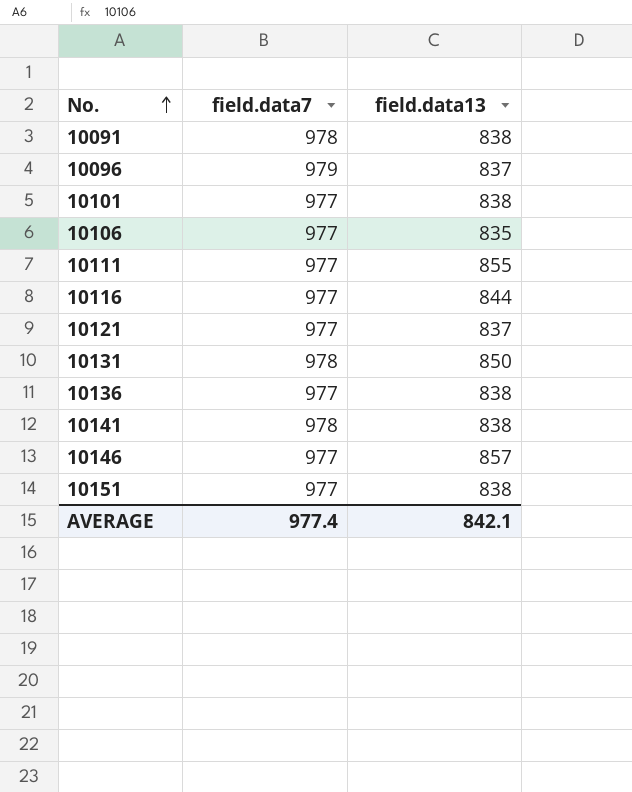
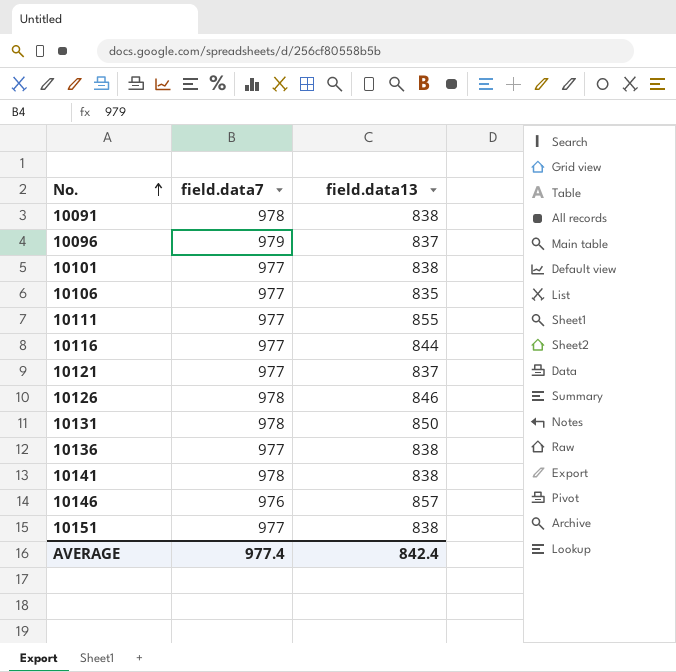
row 10126: none -> 978 | 846
10146 | field.data7: 977 -> 976
AVERAGE | field.data13: 842.1 -> 842.4

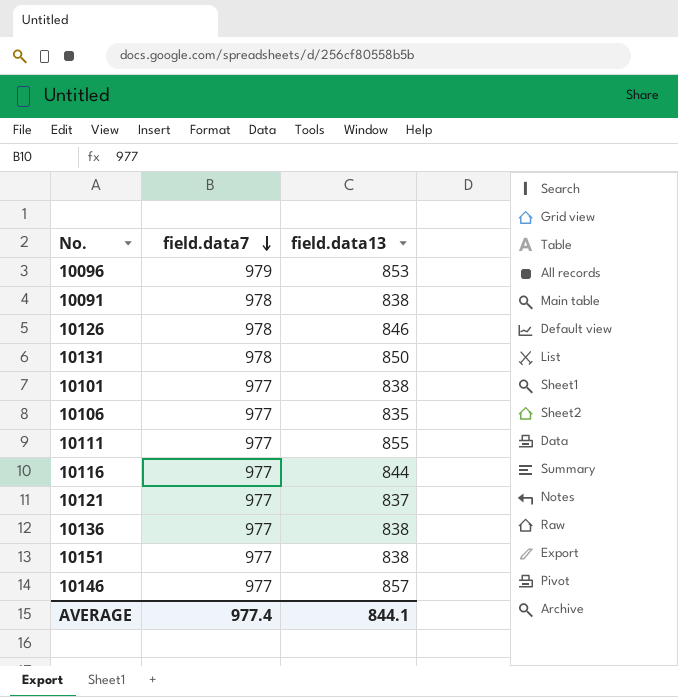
row order: No. ascending -> field.data7 descending
row 10141: 978 | 838 -> none
10096 | field.data13: 837 -> 853
10146 | field.data7: 976 -> 977
AVERAGE | field.data13: 842.4 -> 844.1

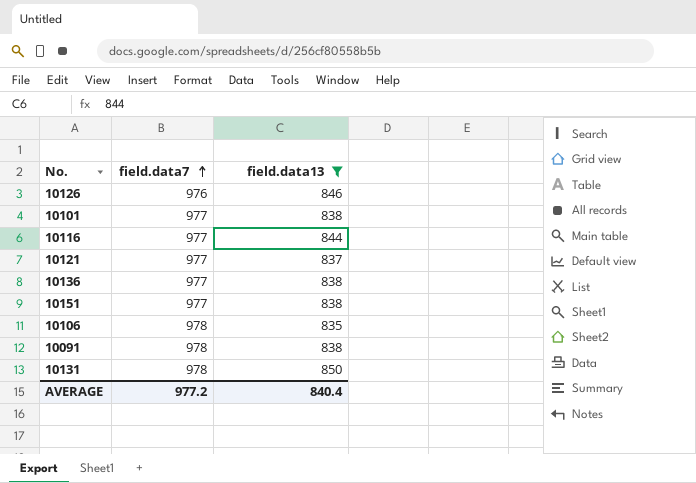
filter: none -> field.data13 <= 850
row order: field.data7 descending -> field.data7 ascending
10126 | field.data7: 978 -> 976
10106 | field.data7: 977 -> 978
AVERAGE | field.data7: 977.4 -> 977.2
AVERAGE | field.data13: 844.1 -> 840.4

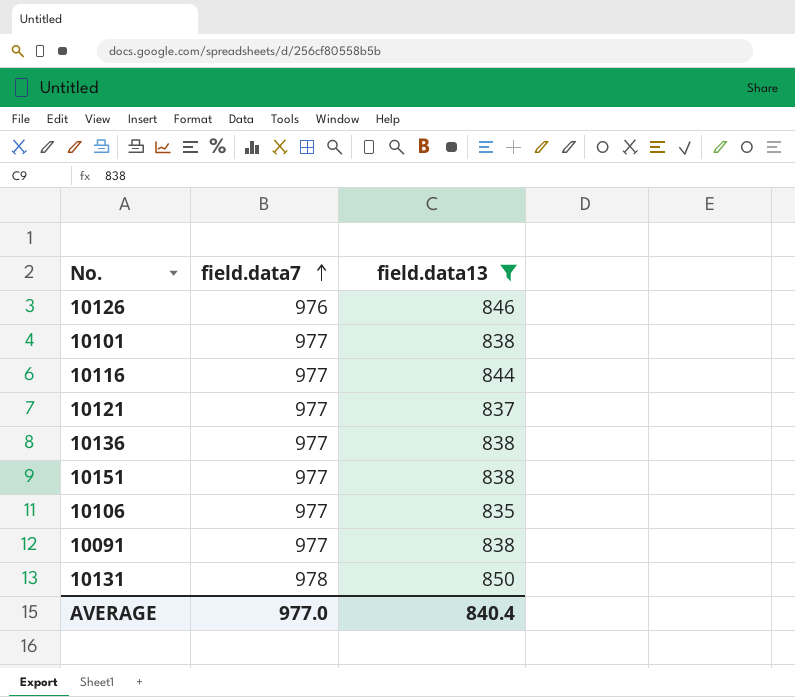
10106 | field.data7: 978 -> 977
10091 | field.data7: 978 -> 977
AVERAGE | field.data7: 977.2 -> 977.0

